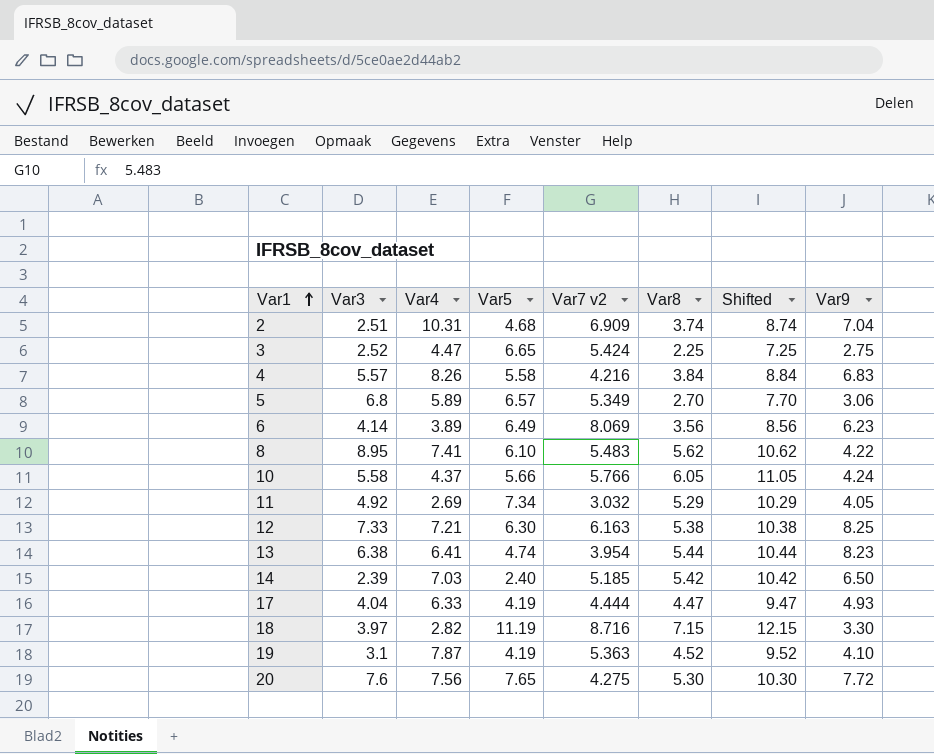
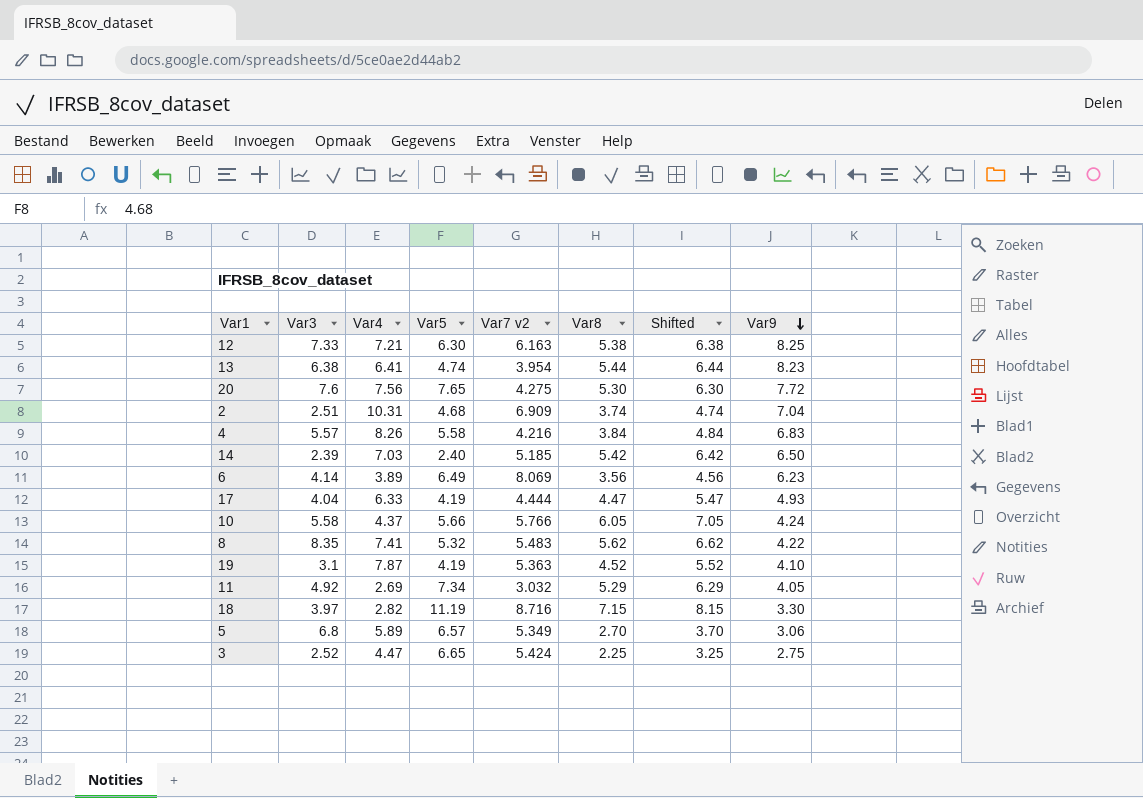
row order: Var1 ascending -> Var9 descending
column Shifted | formula: [Var8] + 5 -> [Var8] + 1
8 | Var3: 8.95 -> 8.35
8 | Var5: 6.10 -> 5.32

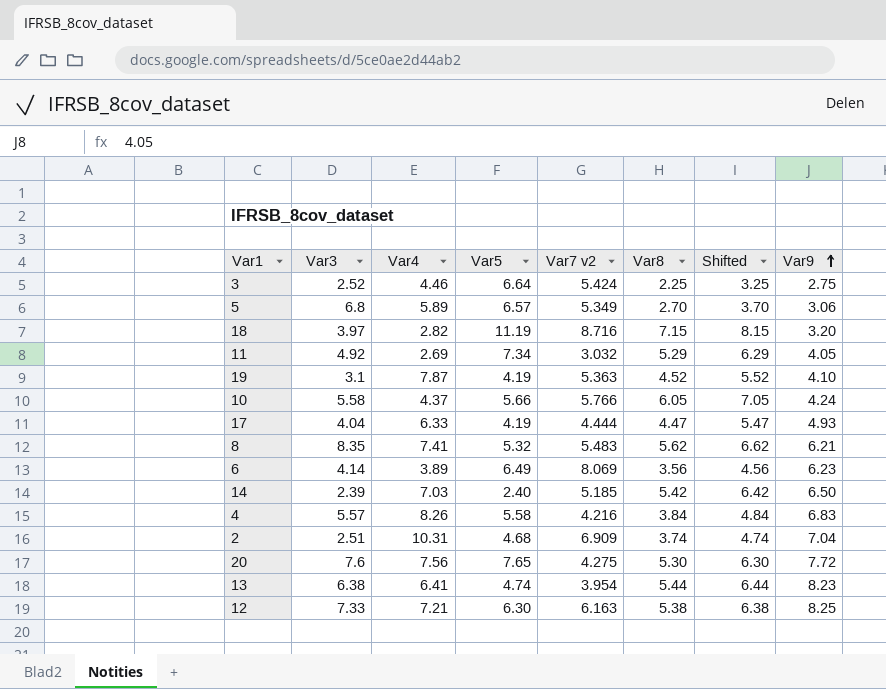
row order: Var9 descending -> Var9 ascending
3 | Var4: 4.47 -> 4.46
3 | Var5: 6.65 -> 6.64
18 | Var9: 3.30 -> 3.20
8 | Var9: 4.22 -> 6.21

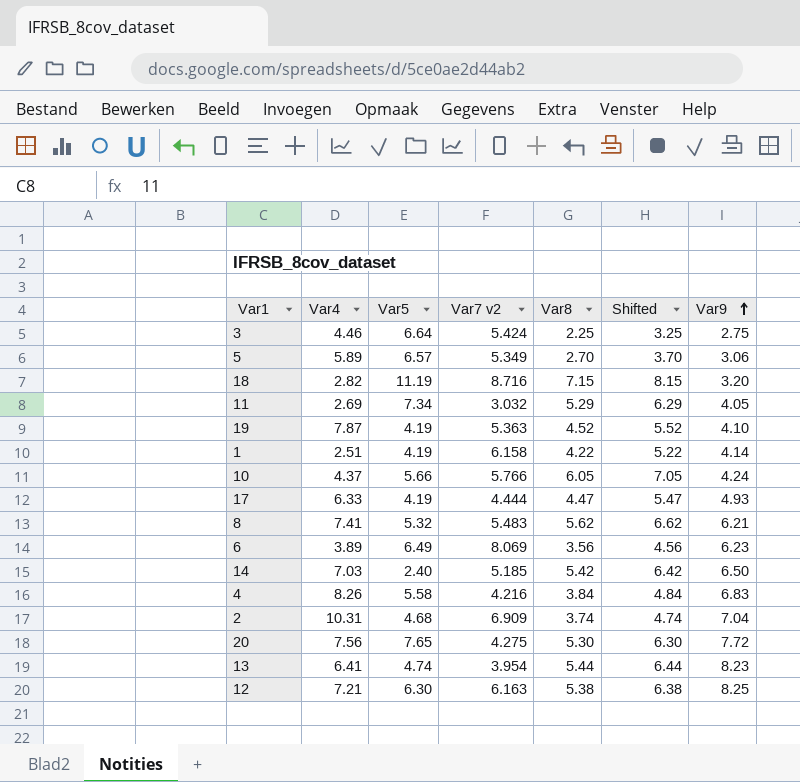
column Var3 | position: 2 -> none
row 1: none -> 2.51 | 4.19 | 6.158 | 4.22 | 5.22 | 4.14

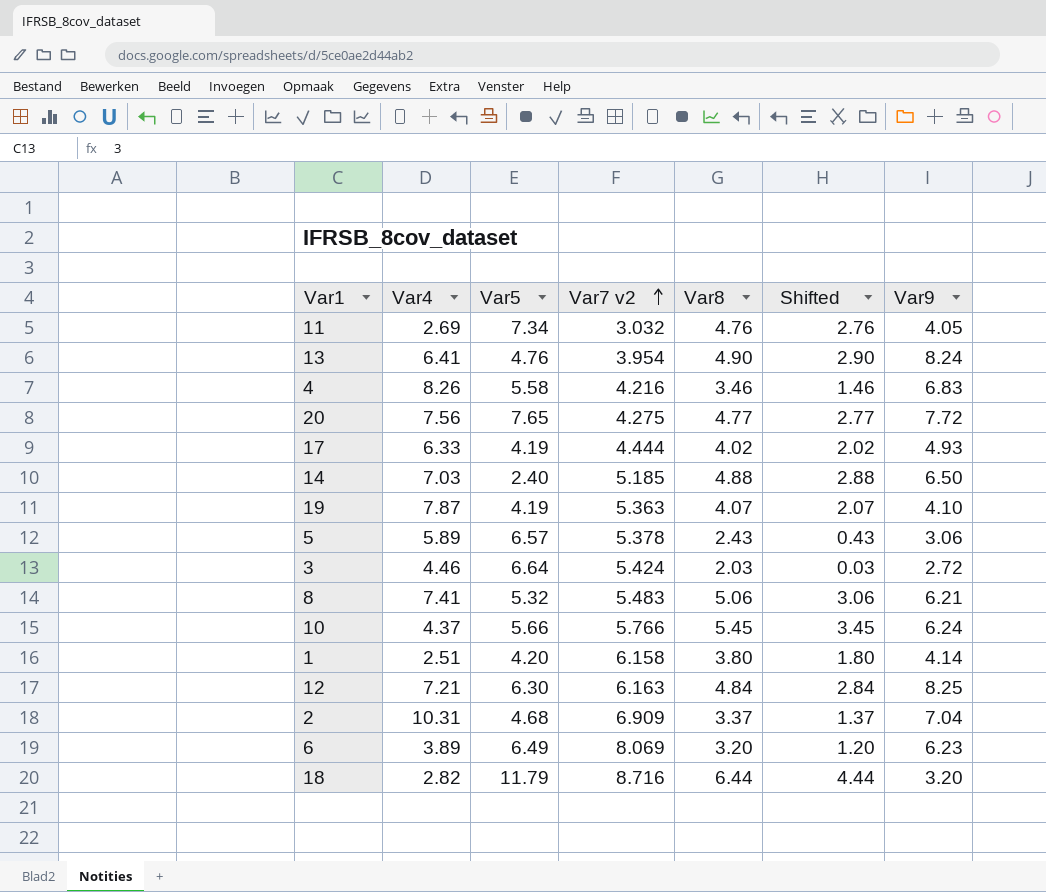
row order: Var9 ascending -> Var7 v2 ascending
column Shifted | formula: [Var8] + 1 -> [Var8] - 2
11 | Var8: 5.29 -> 4.76
13 | Var5: 4.74 -> 4.76
13 | Var8: 5.44 -> 4.90
13 | Var9: 8.23 -> 8.24
4 | Var8: 3.84 -> 3.46
20 | Var8: 5.30 -> 4.77
17 | Var8: 4.47 -> 4.02
14 | Var8: 5.42 -> 4.88
19 | Var8: 4.52 -> 4.07
5 | Var7 v2: 5.349 -> 5.378
5 | Var8: 2.70 -> 2.43
3 | Var8: 2.25 -> 2.03
3 | Var9: 2.75 -> 2.72
8 | Var8: 5.62 -> 5.06
10 | Var8: 6.05 -> 5.45
10 | Var9: 4.24 -> 6.24
1 | Var5: 4.19 -> 4.20
1 | Var8: 4.22 -> 3.80
12 | Var8: 5.38 -> 4.84
2 | Var8: 3.74 -> 3.37
6 | Var8: 3.56 -> 3.20
18 | Var5: 11.19 -> 11.79
18 | Var8: 7.15 -> 6.44

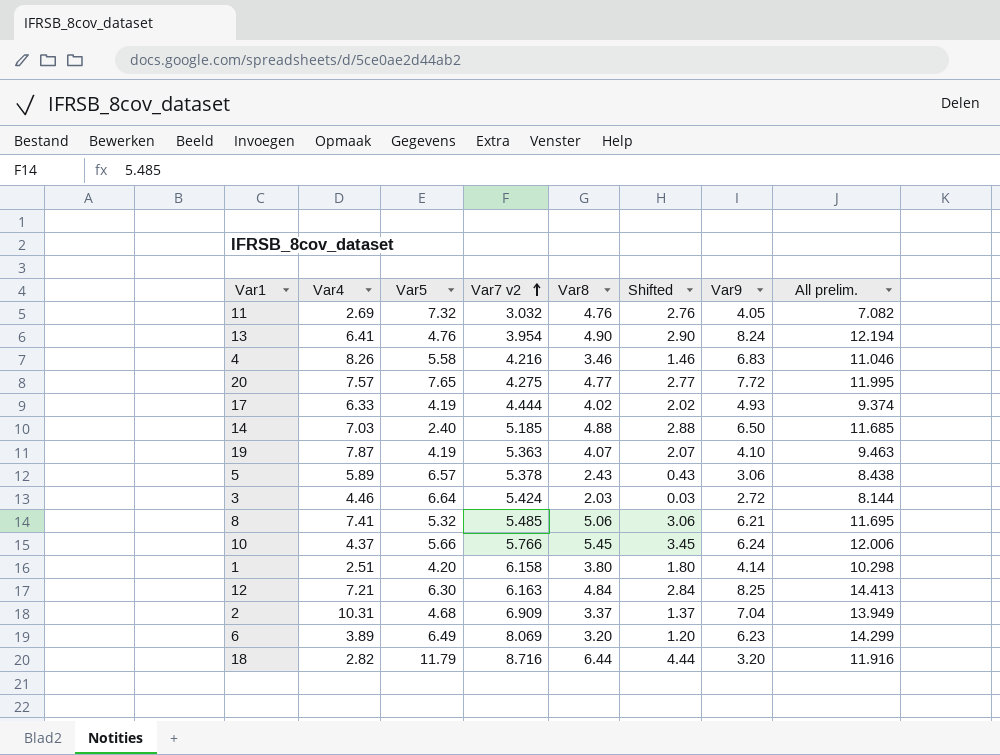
column All prelim. | formula: none -> [Var7 v2] + [Var9]
11 | Var5: 7.34 -> 7.32
20 | Var4: 7.56 -> 7.57
8 | Var7 v2: 5.483 -> 5.485

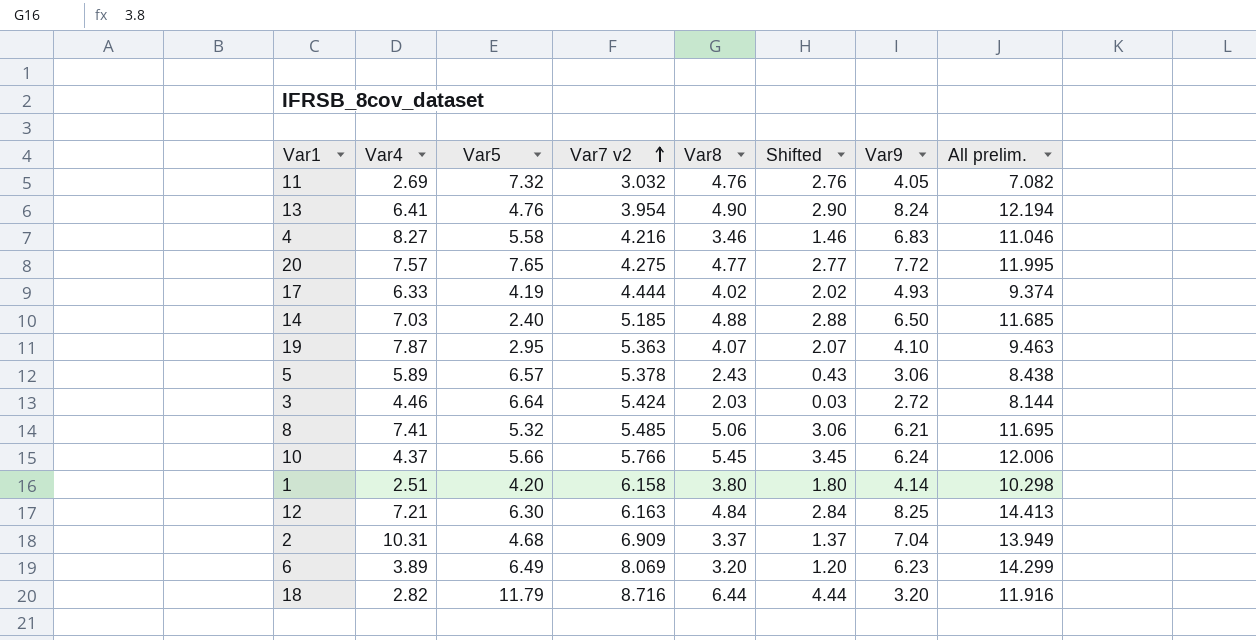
4 | Var4: 8.26 -> 8.27
19 | Var5: 4.19 -> 2.95

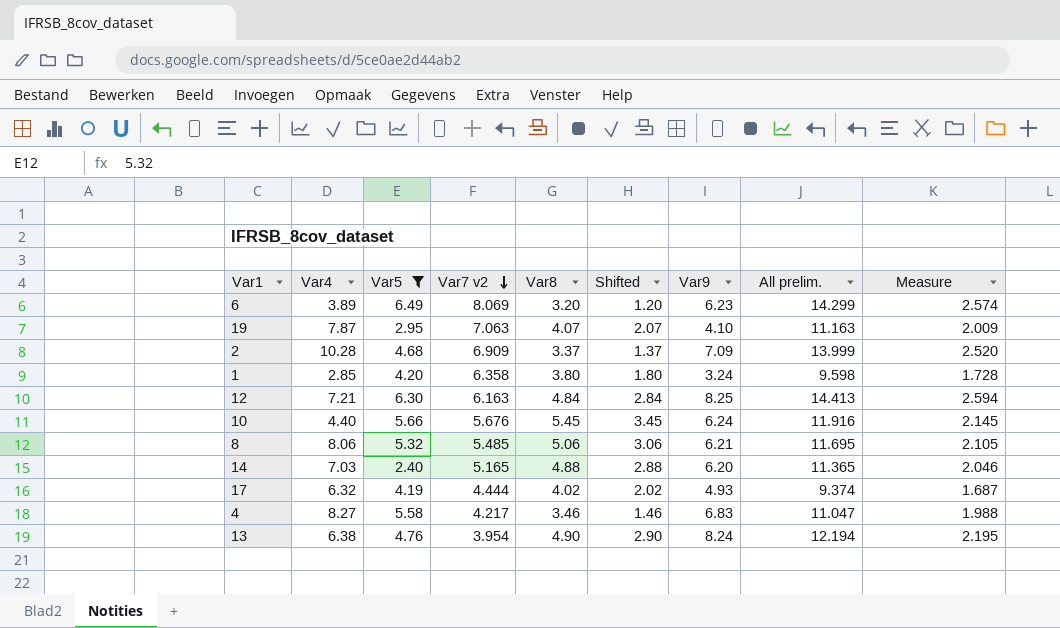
filter: none -> Var5 <= 6.49
row order: Var7 v2 ascending -> Var7 v2 descending
column Measure | formula: none -> [All prelim.] * 0.18
19 | Var7 v2: 5.363 -> 7.063
19 | All prelim.: 9.463 -> 11.163
2 | Var4: 10.31 -> 10.28
2 | Var9: 7.04 -> 7.09
2 | All prelim.: 13.949 -> 13.999
1 | Var4: 2.51 -> 2.85
1 | Var7 v2: 6.158 -> 6.358
1 | Var9: 4.14 -> 3.24
1 | All prelim.: 10.298 -> 9.598
10 | Var4: 4.37 -> 4.40
10 | Var7 v2: 5.766 -> 5.676
10 | All prelim.: 12.006 -> 11.916
8 | Var4: 7.41 -> 8.06
14 | Var7 v2: 5.185 -> 5.165
14 | Var9: 6.50 -> 6.20
14 | All prelim.: 11.685 -> 11.365
17 | Var4: 6.33 -> 6.32
4 | Var7 v2: 4.216 -> 4.217
4 | All prelim.: 11.046 -> 11.047
13 | Var4: 6.41 -> 6.38

